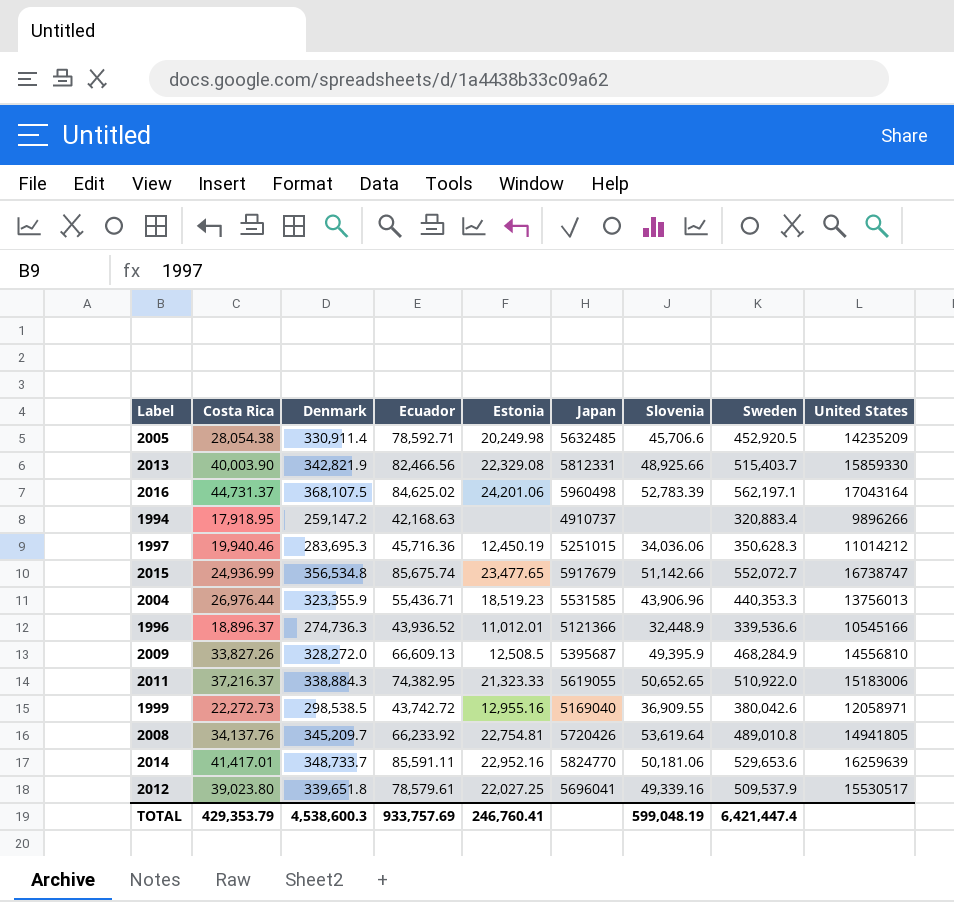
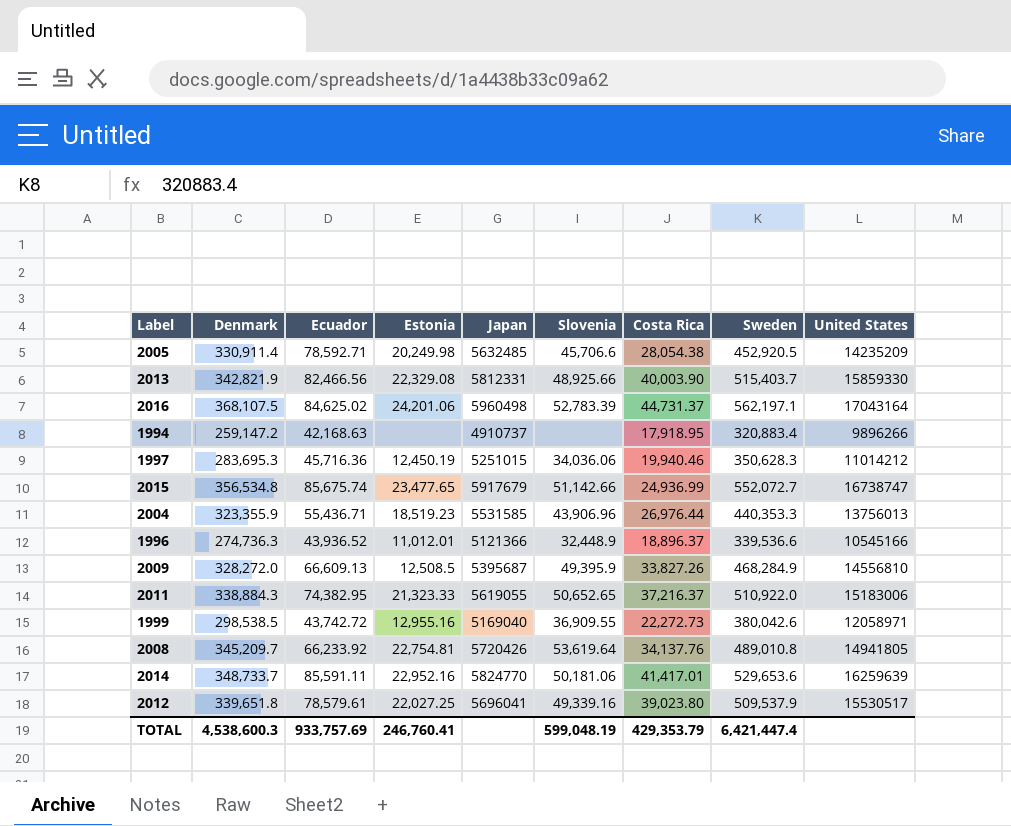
column Costa Rica | position: 2 -> 7

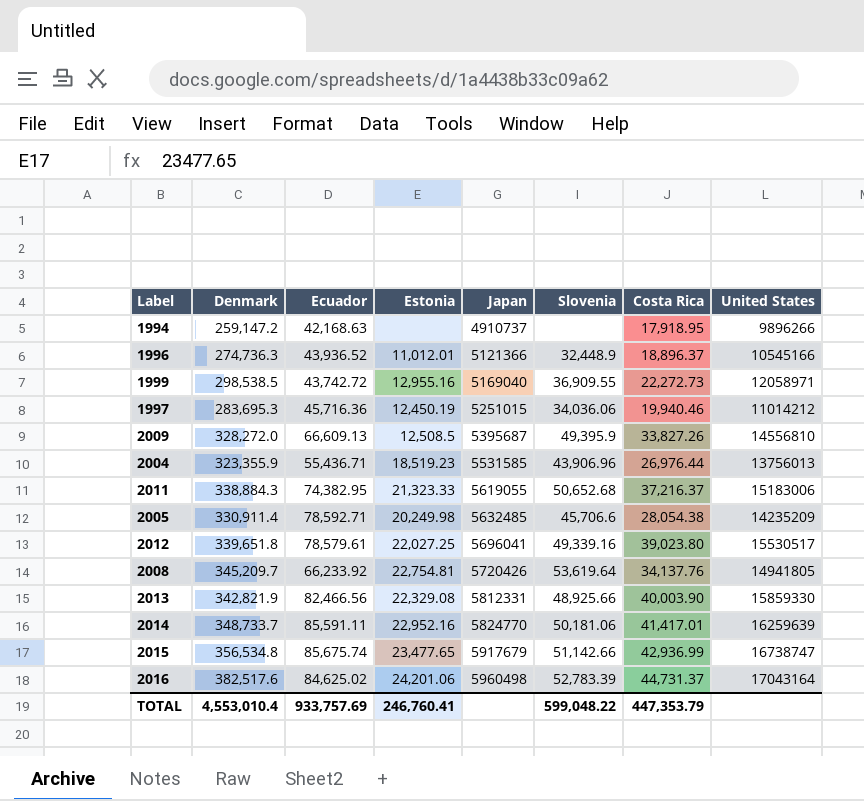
row order: none -> Japan ascending
column Sweden | position: 8 -> none
2011 | Slovenia: 50,652.65 -> 50,652.68
2015 | Costa Rica: 24,936.99 -> 42,936.99
2016 | Denmark: 368,107.5 -> 382,517.6
TOTAL | Denmark: 4,538,600.3 -> 4,553,010.4
TOTAL | Slovenia: 599,048.19 -> 599,048.22
TOTAL | Costa Rica: 429,353.79 -> 447,353.79

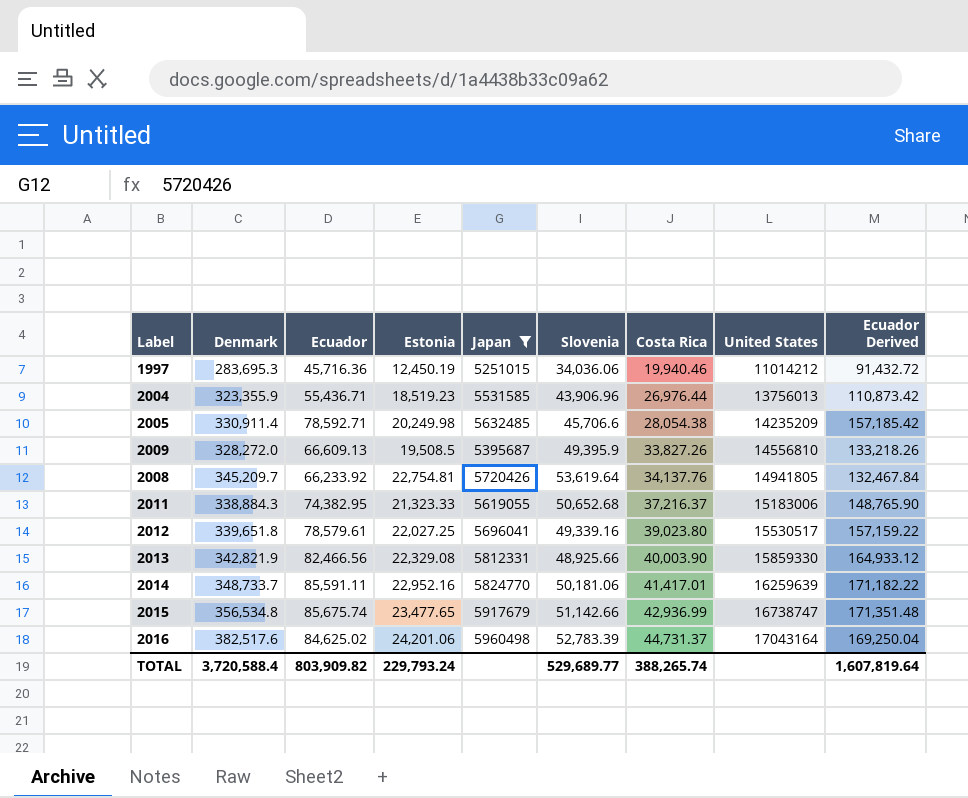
filter: none -> Japan >= 5251015
row order: Japan ascending -> Costa Rica ascending
column Ecuador Derived | formula: none -> [Ecuador] * 2
2009 | Estonia: 12,508.5 -> 19,508.5
TOTAL | Denmark: 4,553,010.4 -> 3,720,588.4
TOTAL | Ecuador: 933,757.69 -> 803,909.82
TOTAL | Estonia: 246,760.41 -> 229,793.24
TOTAL | Slovenia: 599,048.22 -> 529,689.77
TOTAL | Costa Rica: 447,353.79 -> 388,265.74

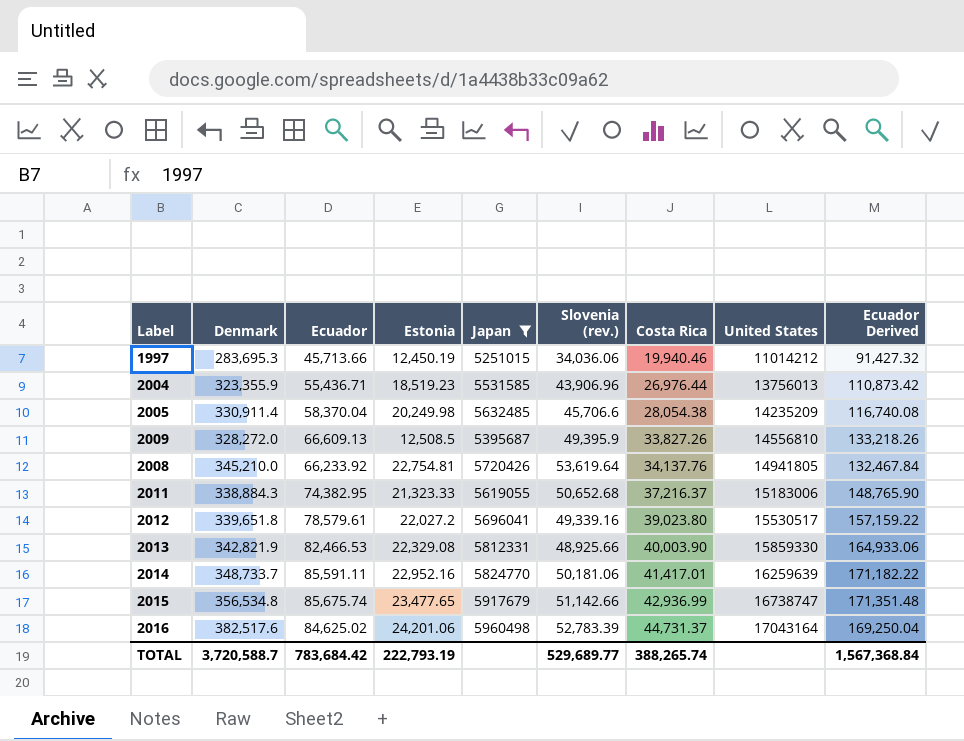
column name: Slovenia -> Slovenia (rev.)
1997 | Ecuador: 45,716.36 -> 45,713.66
1997 | Ecuador Derived: 91,432.72 -> 91,427.32
2005 | Ecuador: 78,592.71 -> 58,370.04
2005 | Ecuador Derived: 157,185.42 -> 116,740.08
2009 | Estonia: 19,508.5 -> 12,508.5
2008 | Denmark: 345,209.7 -> 345,210.0
2012 | Estonia: 22,027.25 -> 22,027.2
2013 | Ecuador: 82,466.56 -> 82,466.53
2013 | Ecuador Derived: 164,933.12 -> 164,933.06
TOTAL | Denmark: 3,720,588.4 -> 3,720,588.7
TOTAL | Ecuador: 803,909.82 -> 783,684.42
TOTAL | Estonia: 229,793.24 -> 222,793.19
TOTAL | Ecuador Derived: 1,607,819.64 -> 1,567,368.84

